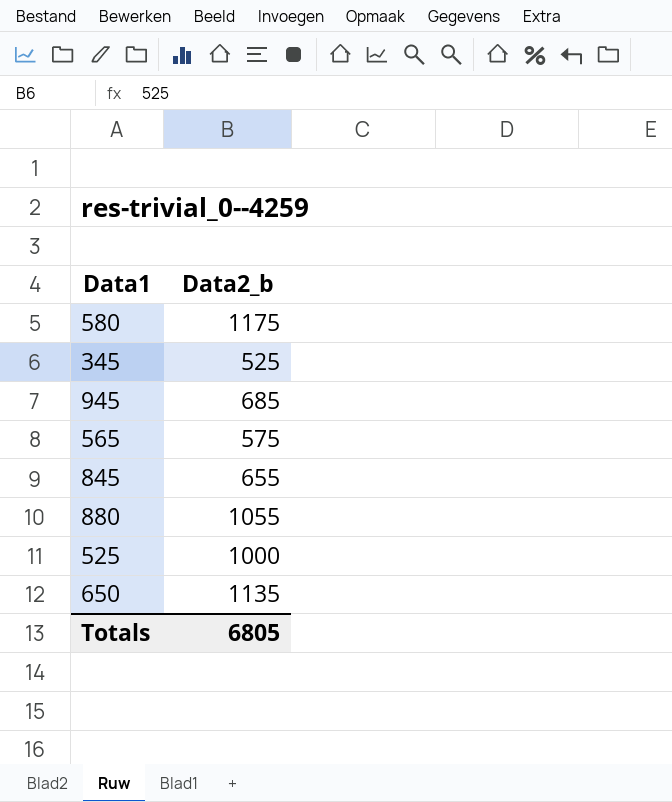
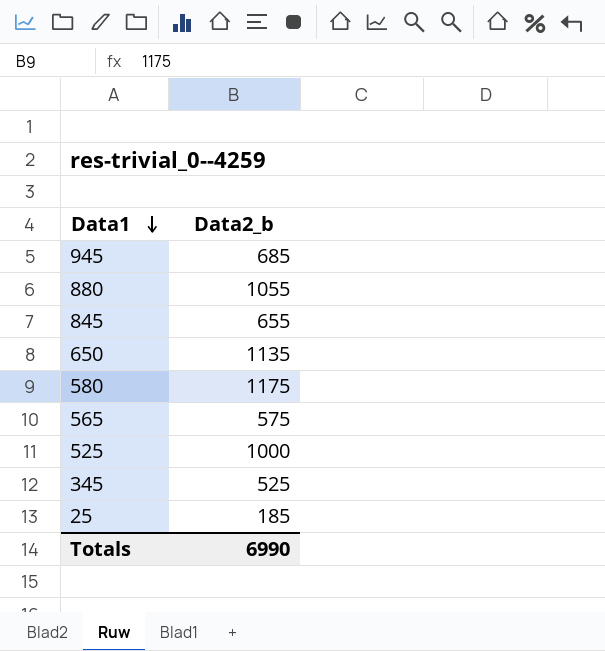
row order: none -> Data1 descending
row 25: none -> 185
Totals | Data2_b: 6805 -> 6990

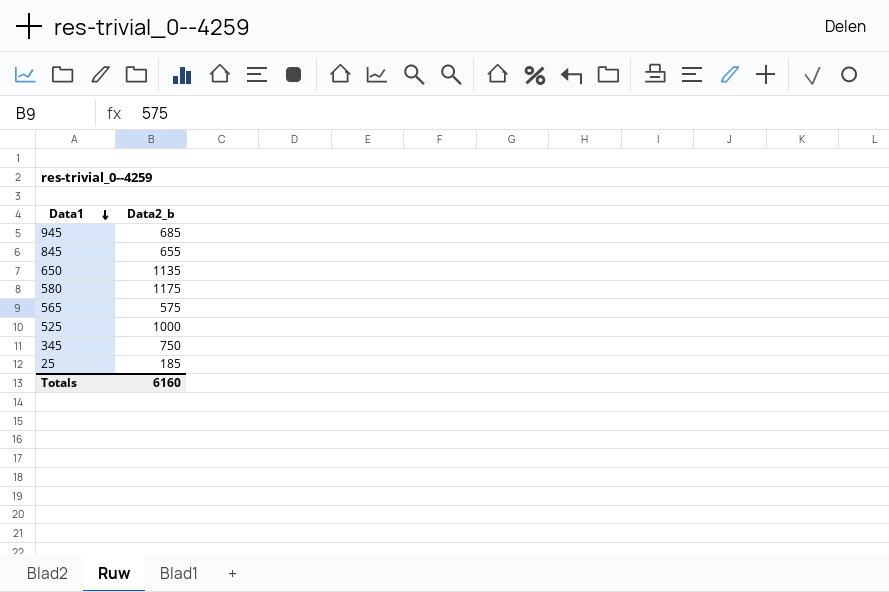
row 880: 1055 -> none
345 | Data2_b: 525 -> 750
Totals | Data2_b: 6990 -> 6160

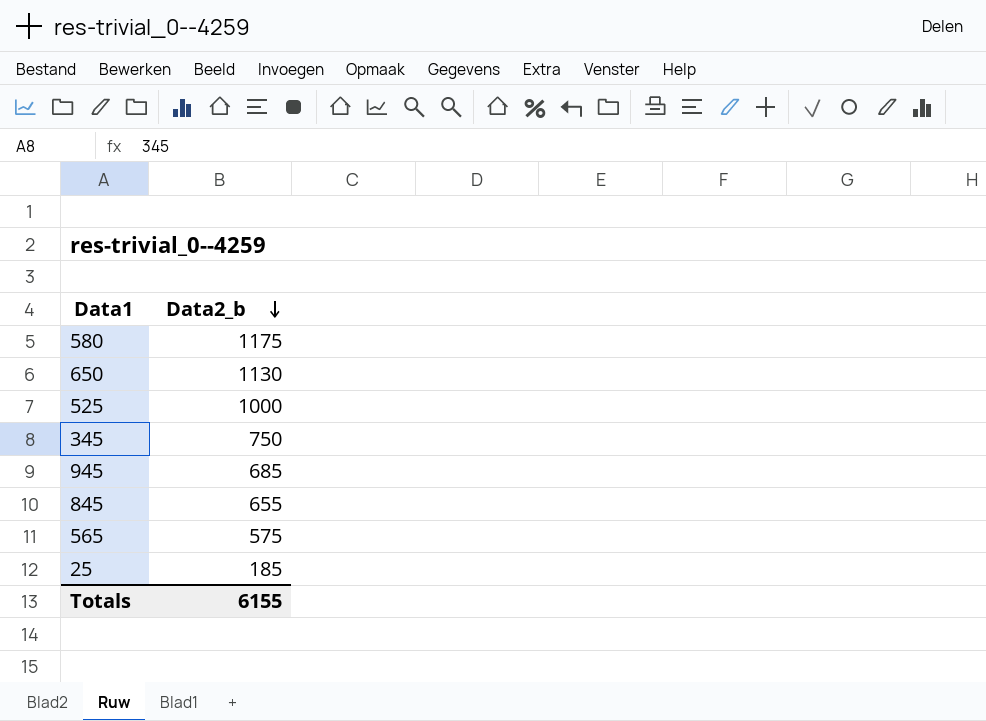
row order: Data1 descending -> Data2_b descending
650 | Data2_b: 1135 -> 1130
Totals | Data2_b: 6160 -> 6155

